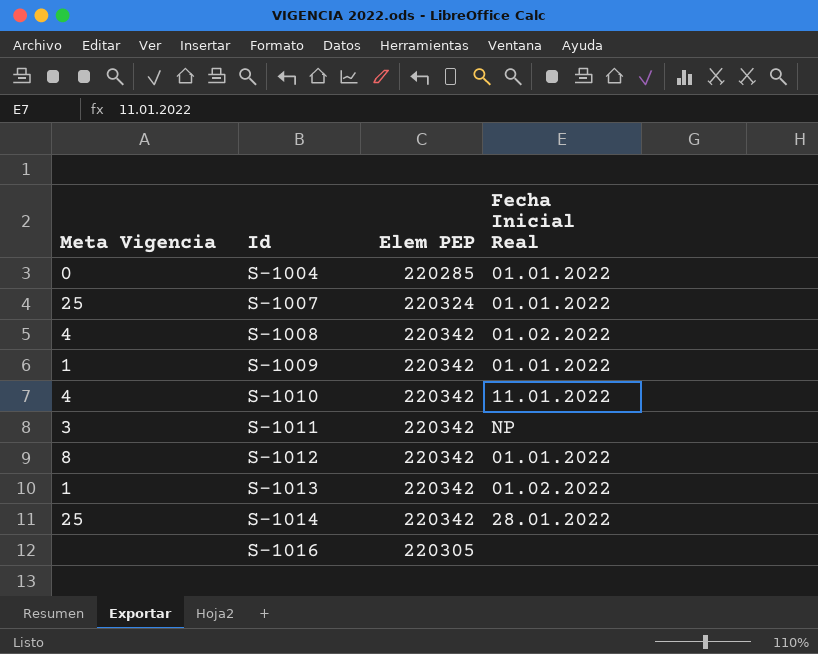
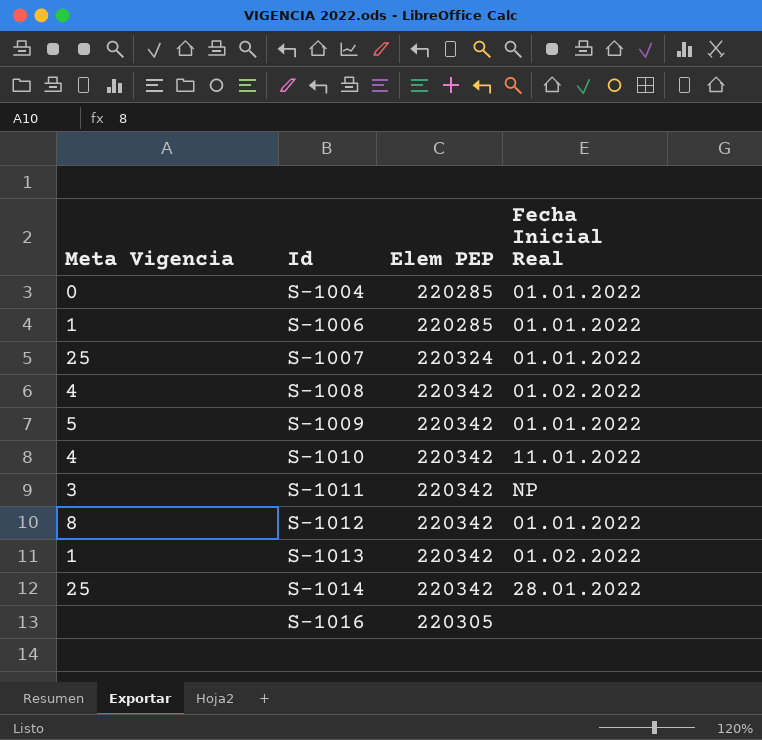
row S-1006: none -> 1 | 220285 | 01.01.2022
S-1009 | Meta Vigencia: 1 -> 5

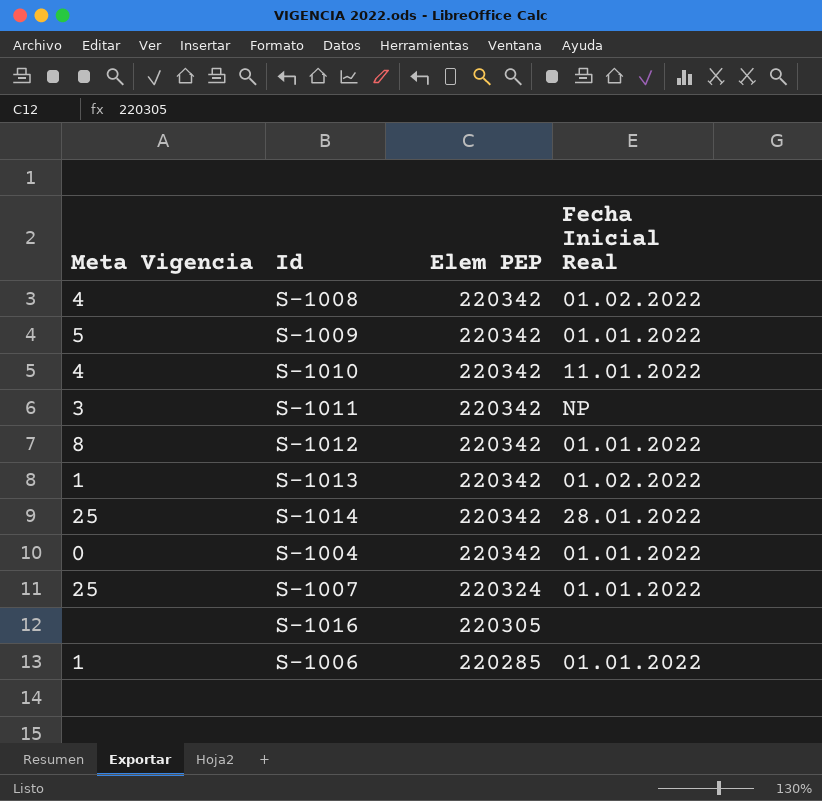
row order: Id ascending -> Elem PEP descending
S-1004 | Elem PEP: 220285 -> 220342

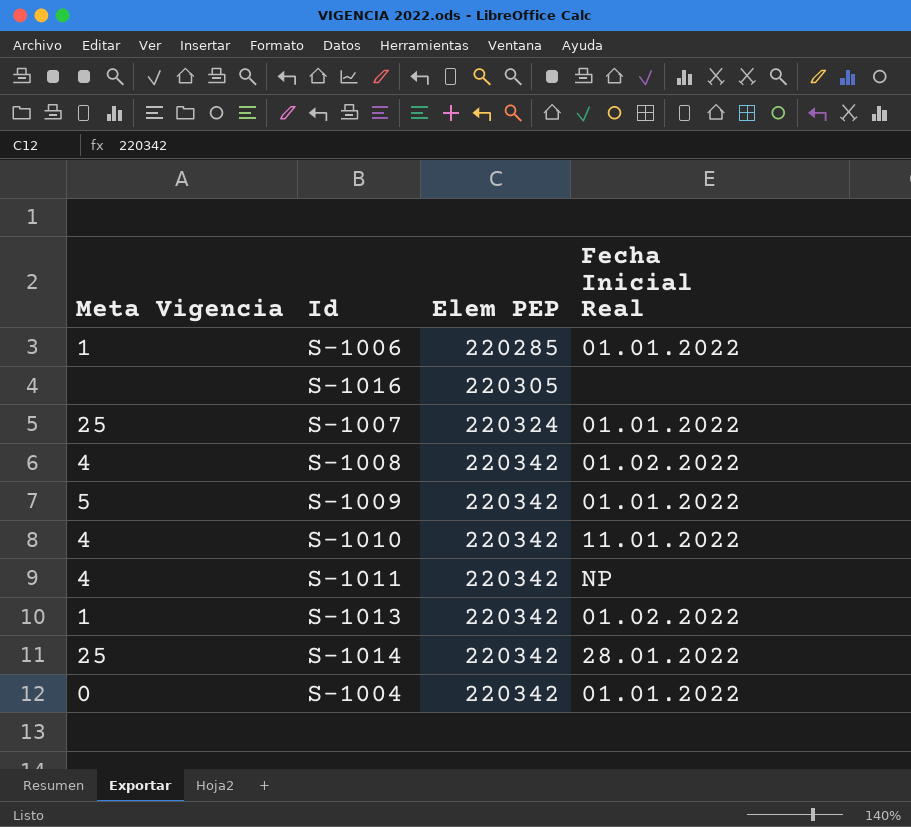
row order: Elem PEP descending -> Elem PEP ascending
row S-1012: 8 | 220342 | 01.01.2022 -> none
S-1011 | Meta Vigencia: 3 -> 4

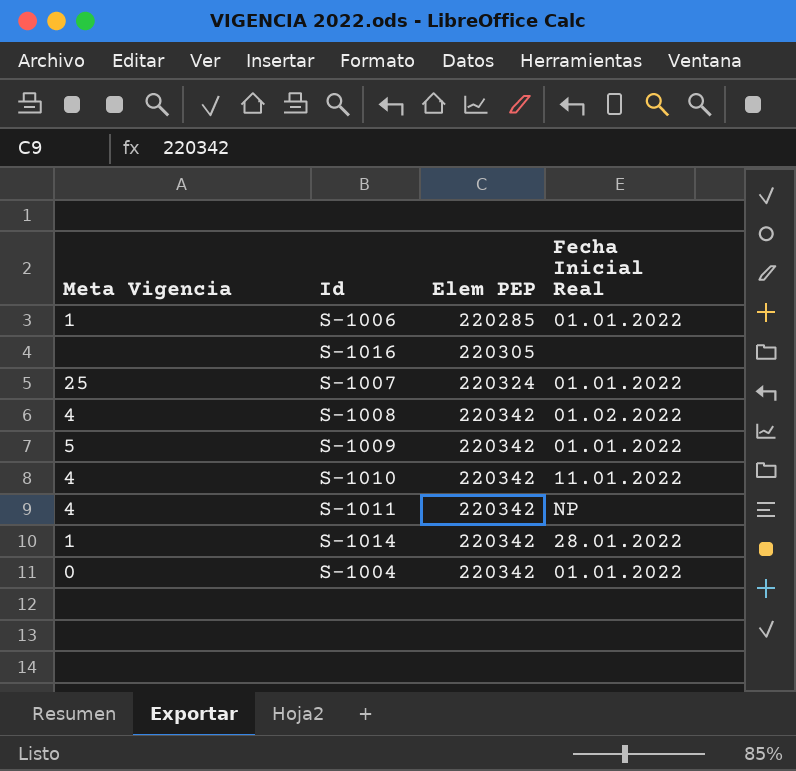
row S-1013: 1 | 220342 | 01.02.2022 -> none
S-1014 | Meta Vigencia: 25 -> 1

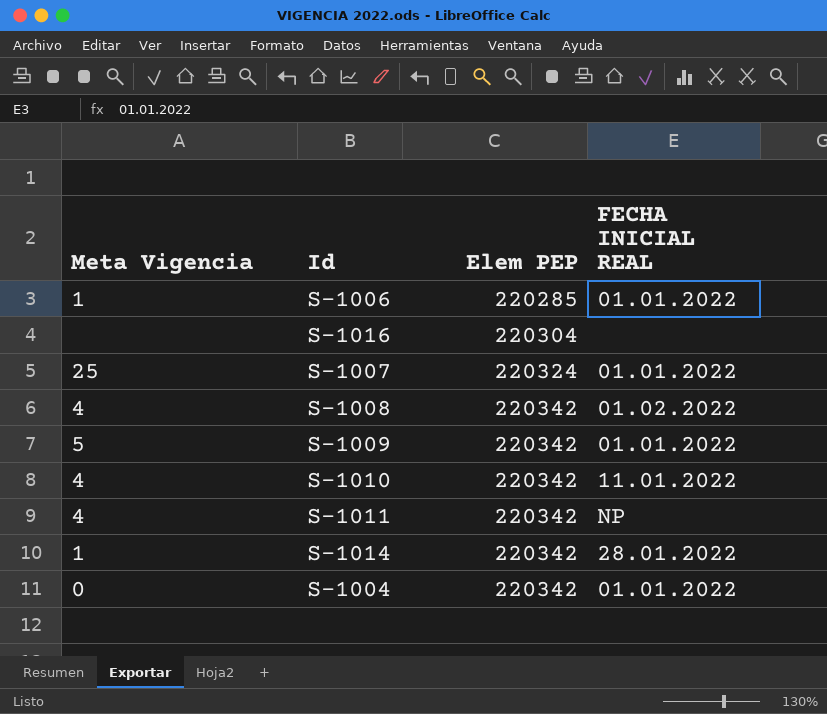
column name: Fecha Inicial Real -> FECHA INICIAL REAL
S-1016 | Elem PEP: 220305 -> 220304

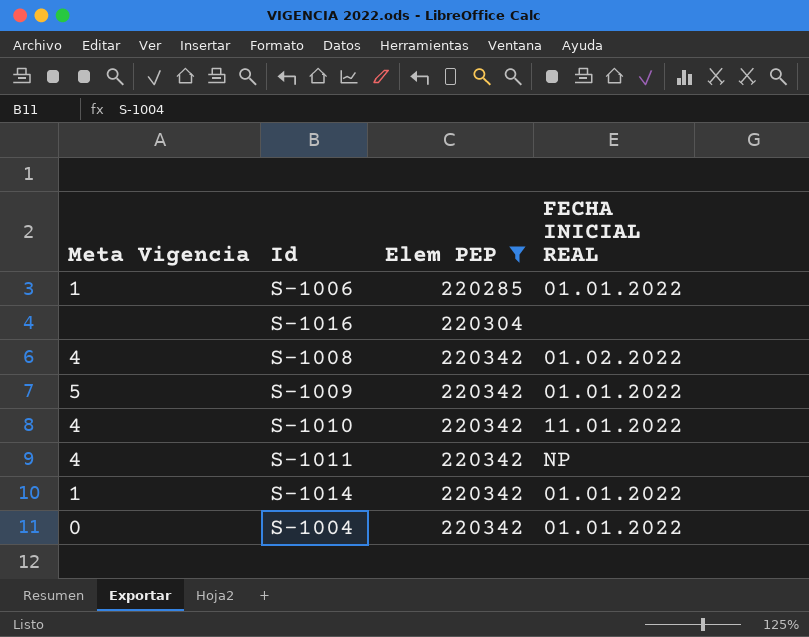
filter: none -> Elem PEP != 220324
S-1014 | FECHA INICIAL REAL: 28.01.2022 -> 01.01.2022

